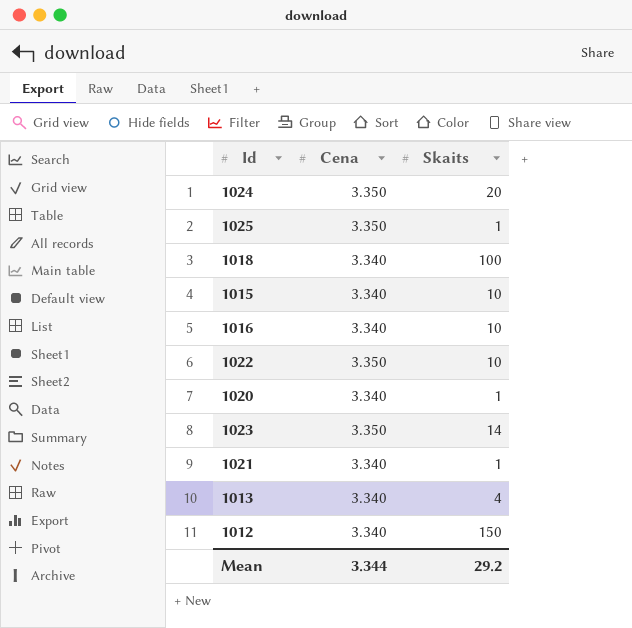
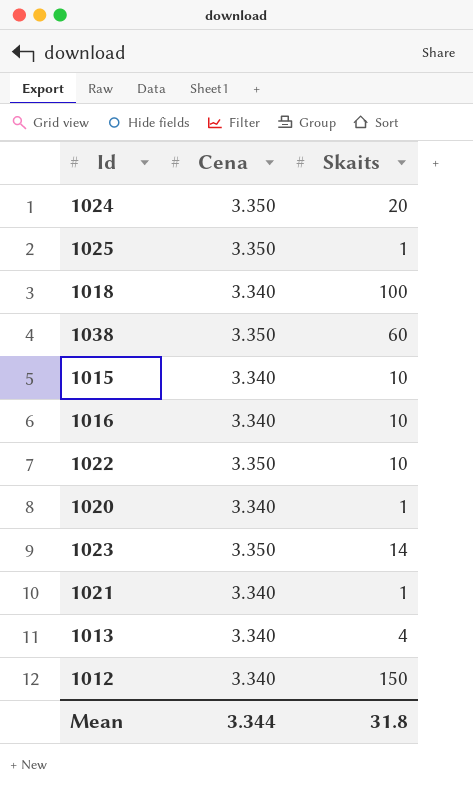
row 1038: none -> 3.350 | 60
Mean | Skaits: 29.2 -> 31.8

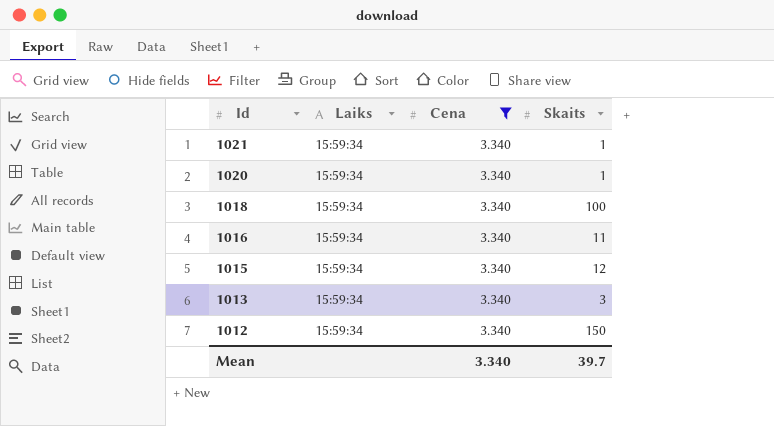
filter: none -> Cena = 3.340
row order: none -> Id descending
column Laiks | position: none -> 2
1016 | Skaits: 10 -> 11
1015 | Skaits: 10 -> 12
1013 | Skaits: 4 -> 3
Mean | Cena: 3.344 -> 3.340
Mean | Skaits: 31.8 -> 39.7

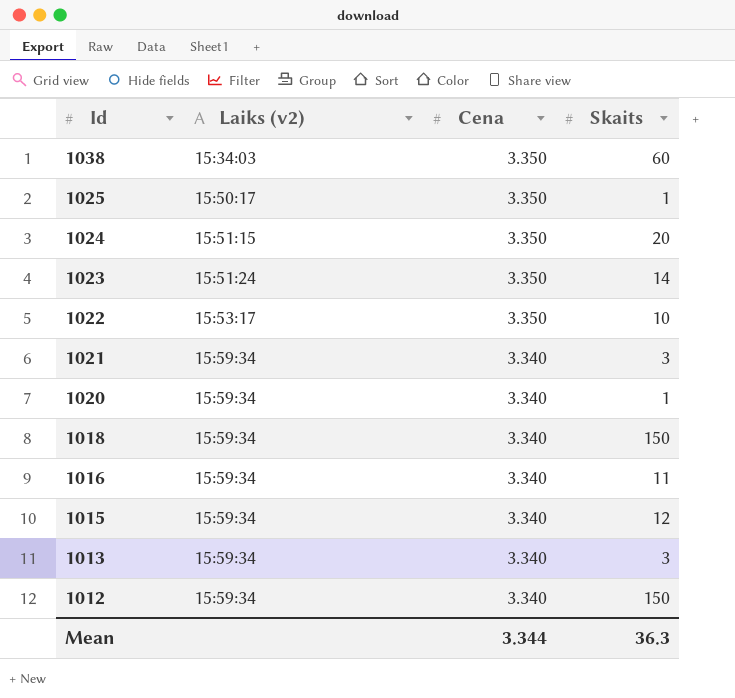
filter: Cena = 3.340 -> none
column name: Laiks -> Laiks (v2)
1021 | Skaits: 1 -> 3
1018 | Skaits: 100 -> 150
Mean | Cena: 3.340 -> 3.344
Mean | Skaits: 39.7 -> 36.3

